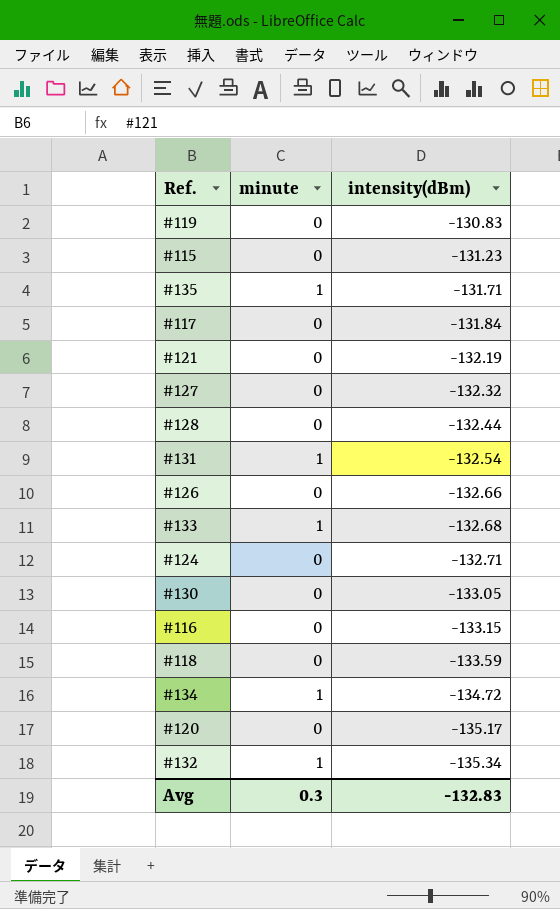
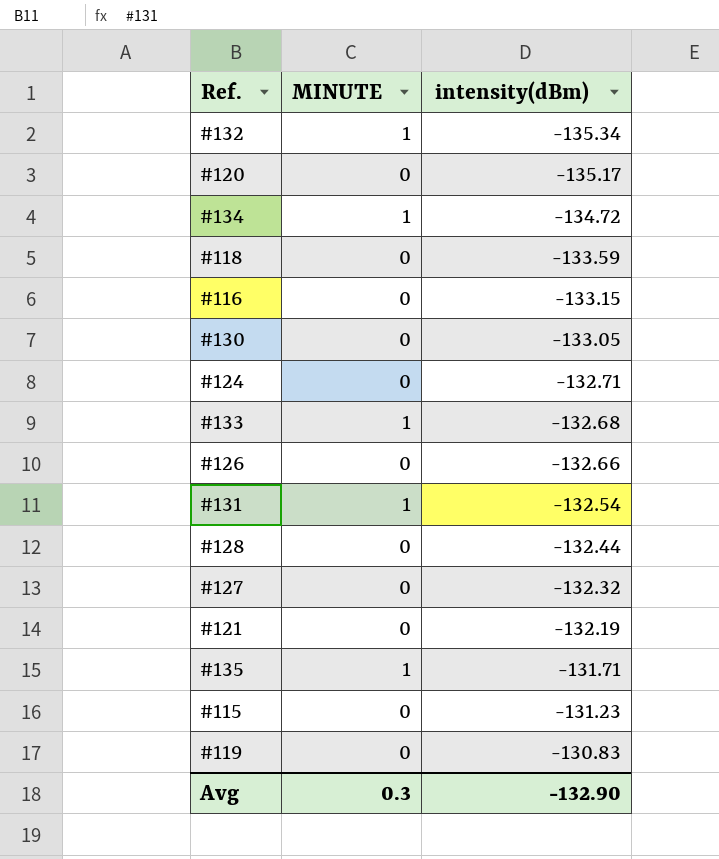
row order: intensity(dBm) descending -> intensity(dBm) ascending
column name: minute -> MINUTE
row #117: 0 | -131.84 -> none
Avg | intensity(dBm): -132.83 -> -132.90

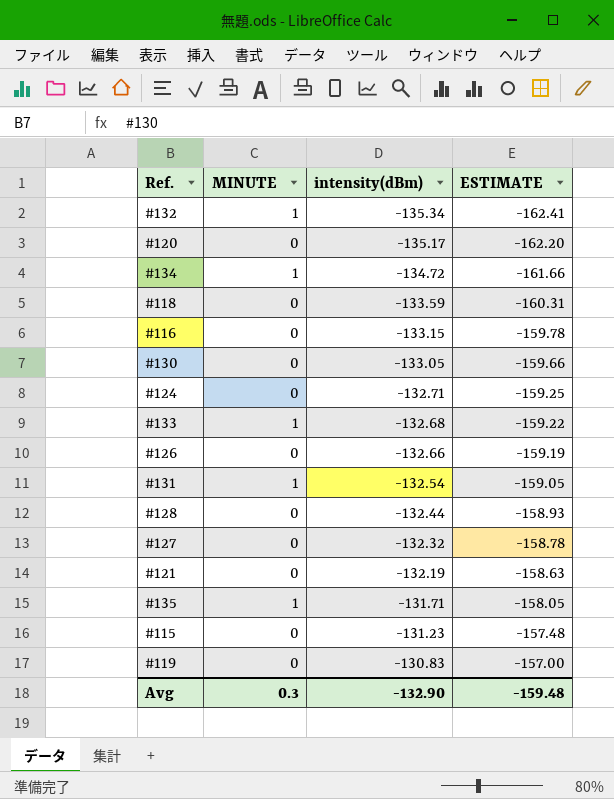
column ESTIMATE | formula: none -> [intensity(dBm)] * 1.2

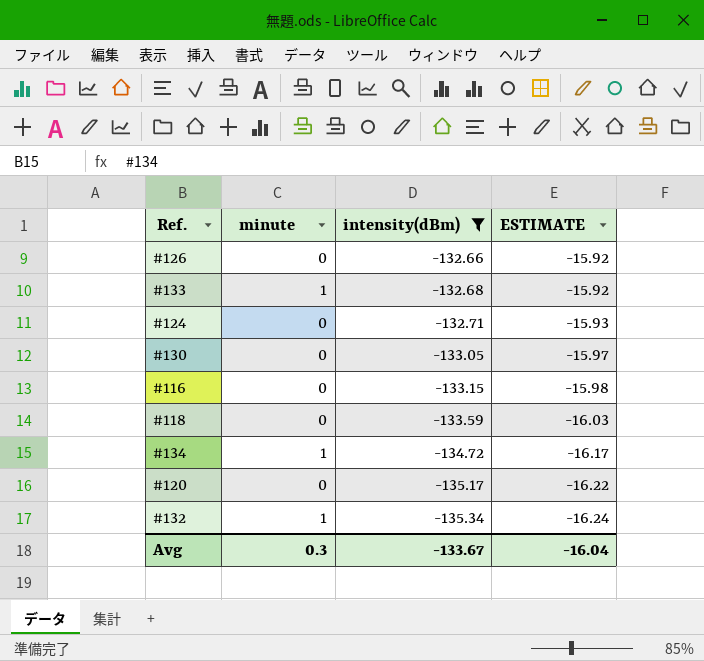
filter: none -> intensity(dBm) <= -132.66
row order: intensity(dBm) ascending -> intensity(dBm) descending
column name: MINUTE -> minute
column ESTIMATE | formula: [intensity(dBm)] * 1.2 -> [intensity(dBm)] * 0.12
Avg | intensity(dBm): -132.90 -> -133.67
Avg | ESTIMATE: -159.48 -> -16.04

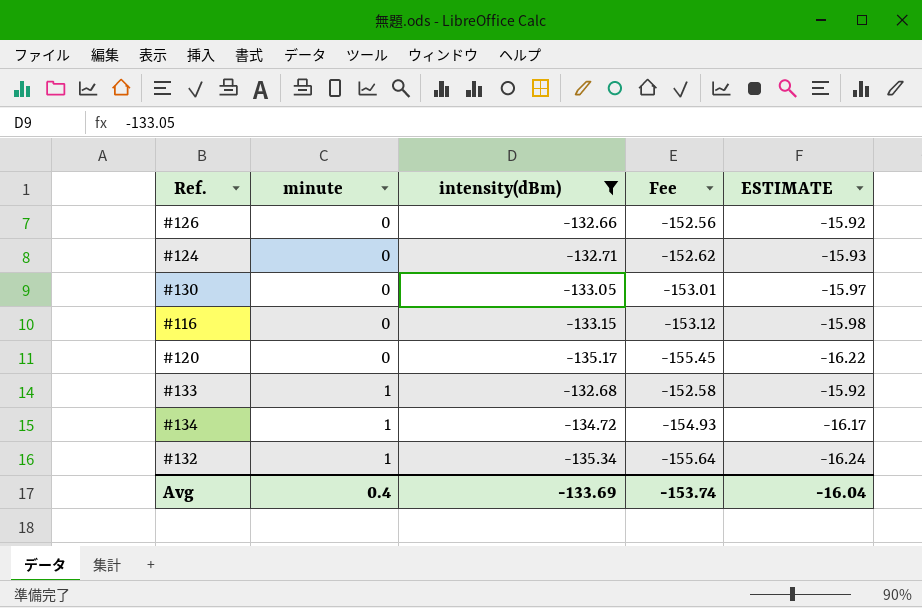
row order: intensity(dBm) descending -> minute ascending
column Fee | formula: none -> [intensity(dBm)] * 1.15
row #118: 0 | -133.59 | -16.03 -> none
Avg | minute: 0.3 -> 0.4
Avg | intensity(dBm): -133.67 -> -133.69

